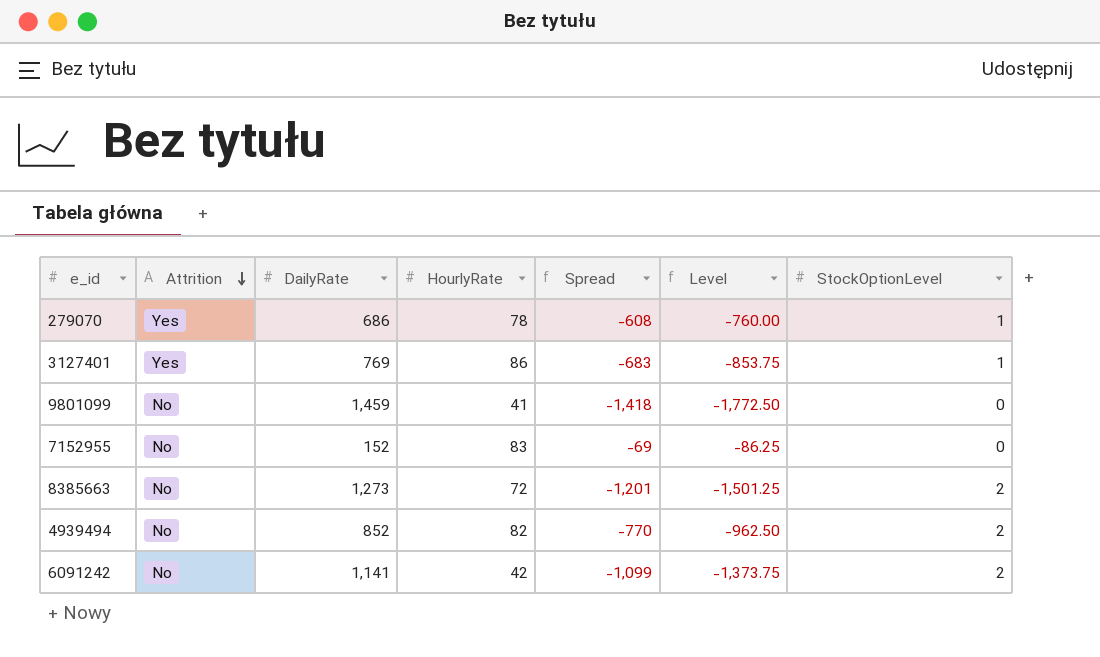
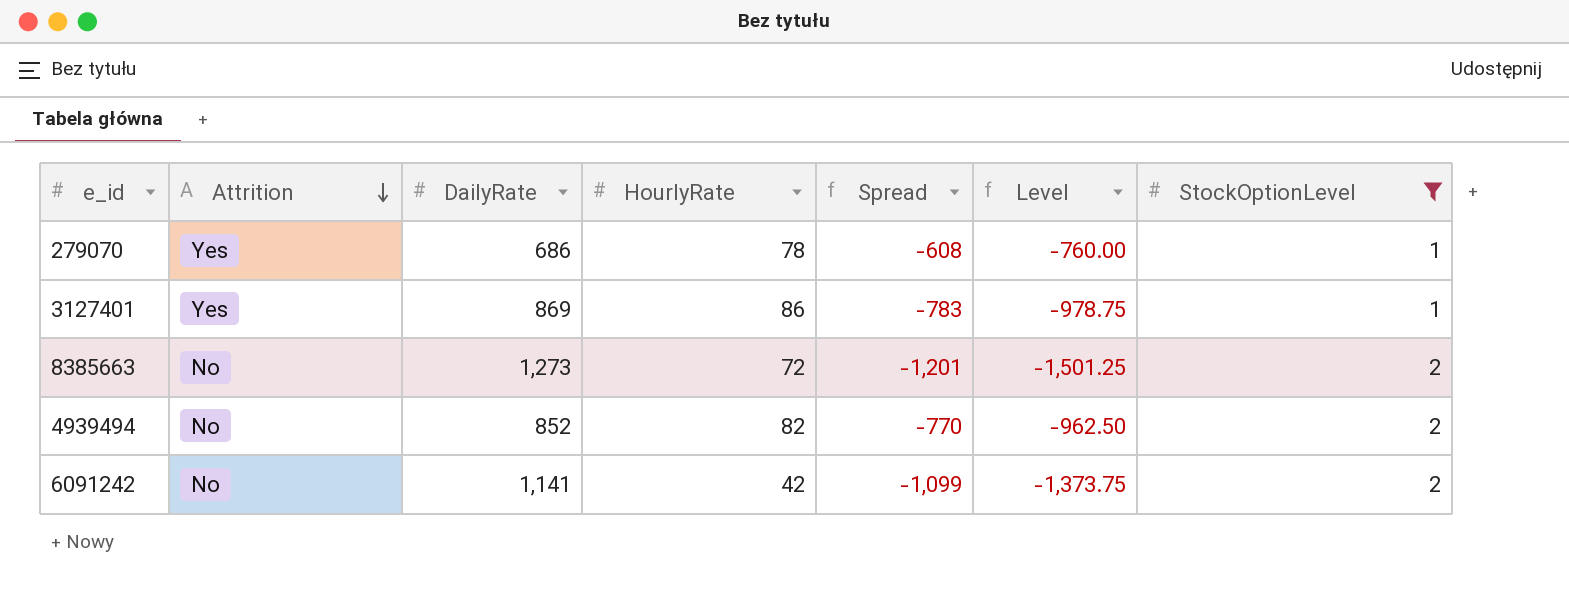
filter: none -> StockOptionLevel != 0
3127401 | DailyRate: 769 -> 869
3127401 | Spread: -683 -> -783
3127401 | Level: -853.75 -> -978.75

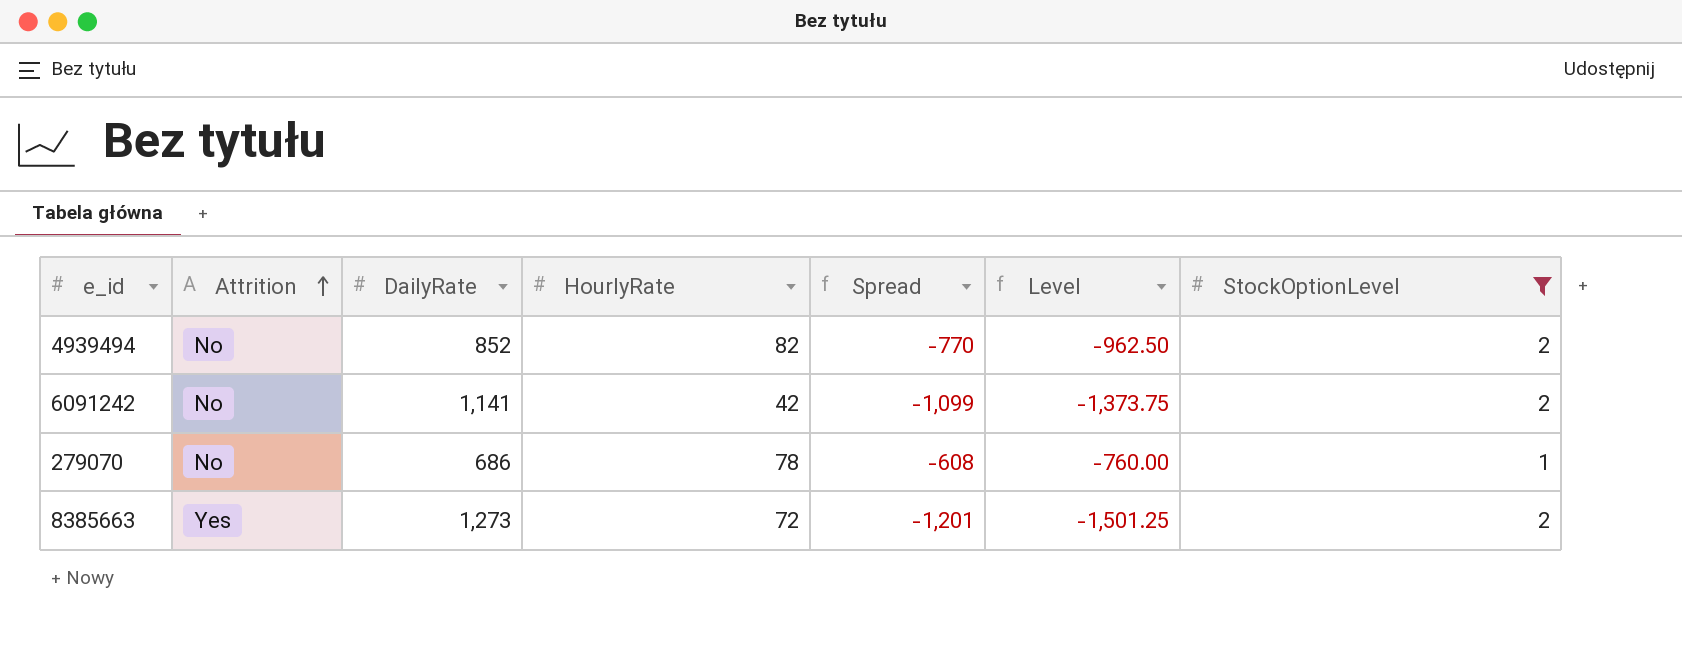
row order: Attrition descending -> Attrition ascending
row 3127401: Yes | 869 | 86 | -783 | -978.75 | 1 -> none
279070 | Attrition: Yes -> No
8385663 | Attrition: No -> Yes

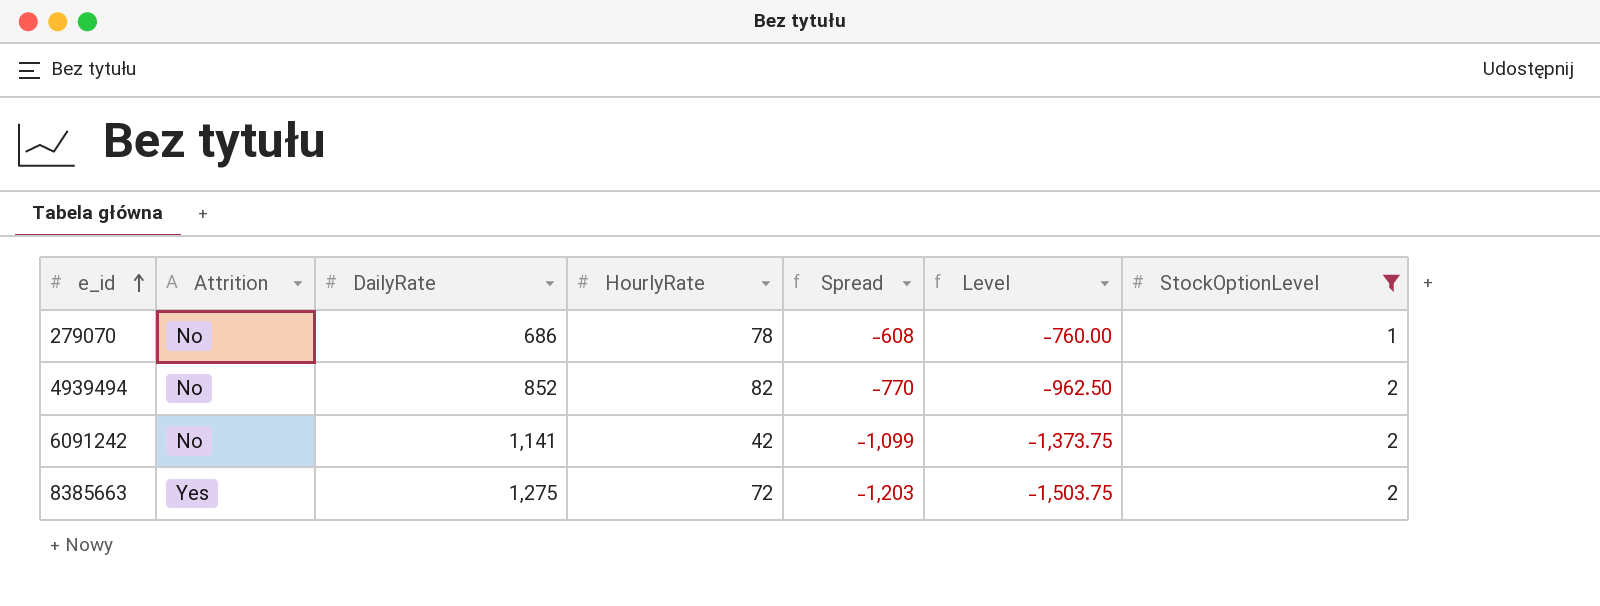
row order: Attrition ascending -> e_id ascending
8385663 | DailyRate: 1,273 -> 1,275
8385663 | Spread: -1,201 -> -1,203
8385663 | Level: -1,501.25 -> -1,503.75

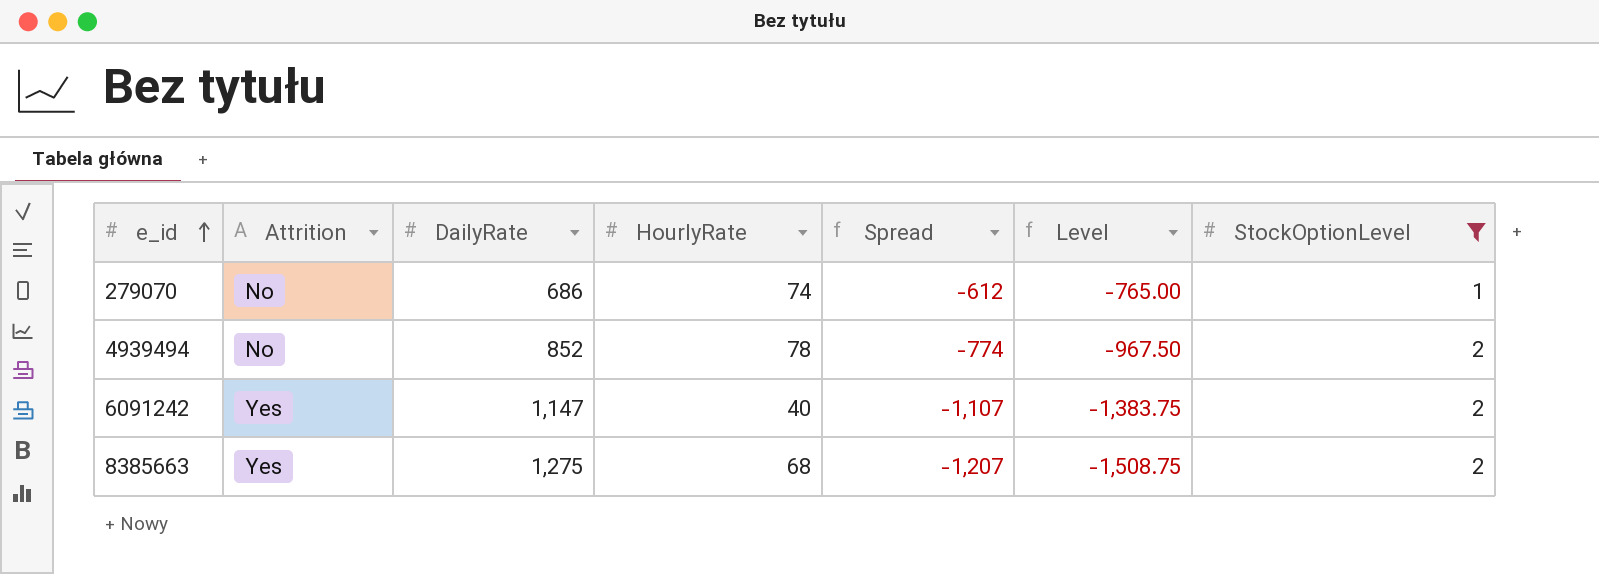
279070 | HourlyRate: 78 -> 74
279070 | Spread: -608 -> -612
279070 | Level: -760.00 -> -765.00
4939494 | HourlyRate: 82 -> 78
4939494 | Spread: -770 -> -774
4939494 | Level: -962.50 -> -967.50
6091242 | Attrition: No -> Yes
6091242 | DailyRate: 1,141 -> 1,147
6091242 | HourlyRate: 42 -> 40
6091242 | Spread: -1,099 -> -1,107
6091242 | Level: -1,373.75 -> -1,383.75
8385663 | HourlyRate: 72 -> 68
8385663 | Spread: -1,203 -> -1,207
8385663 | Level: -1,503.75 -> -1,508.75

